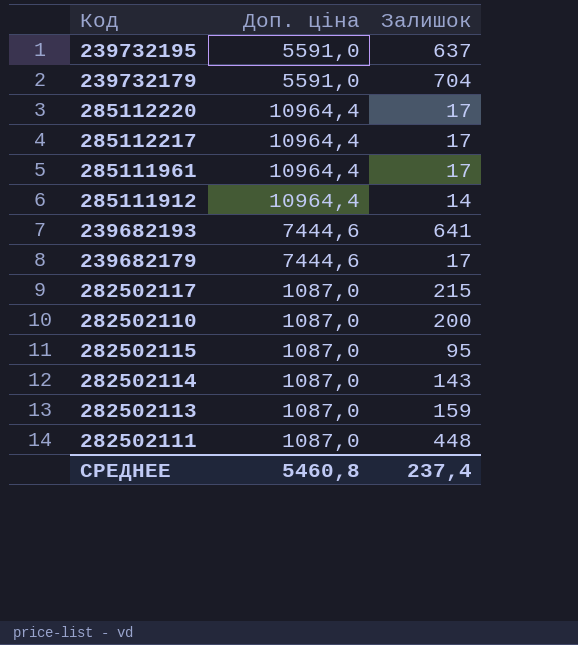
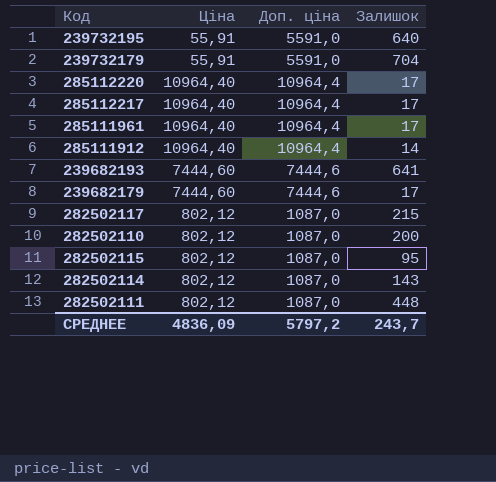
column Ціна | position: none -> 2
row 282502113: 1087,0 | 159 -> none
239732195 | Залишок: 637 -> 640
СРЕДНЕЕ | Доп. ціна: 5460,8 -> 5797,2
СРЕДНЕЕ | Залишок: 237,4 -> 243,7

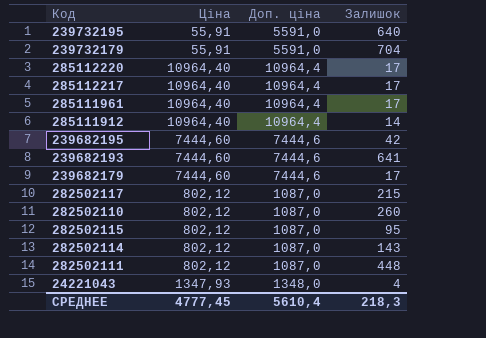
row 239682195: none -> 7444,60 | 7444,6 | 42
282502110 | Залишок: 200 -> 260
row 24221043: none -> 1347,93 | 1348,0 | 4
СРЕДНЕЕ | Ціна: 4836,09 -> 4777,45
СРЕДНЕЕ | Доп. ціна: 5797,2 -> 5610,4
СРЕДНЕЕ | Залишок: 243,7 -> 218,3

